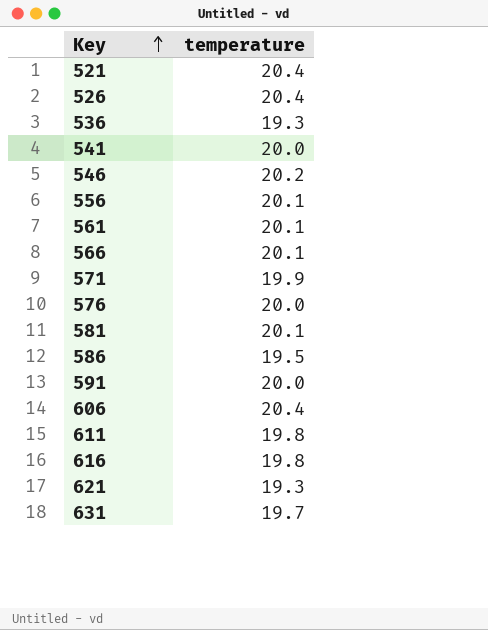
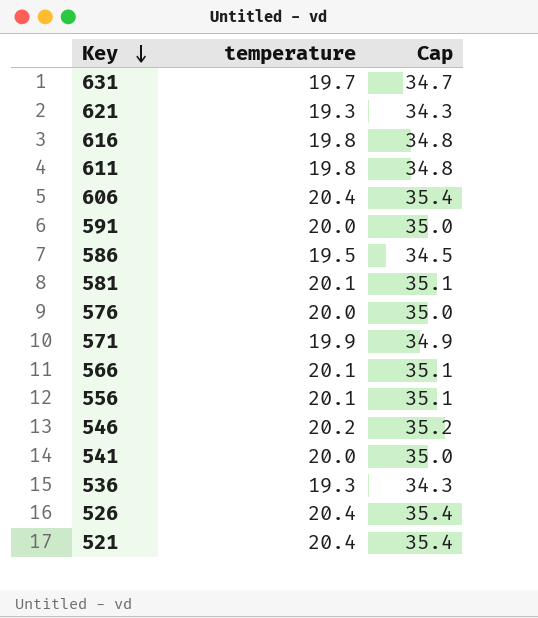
row order: Key ascending -> Key descending
column Cap | formula: none -> [temperature] + 15
row 561: 20.1 -> none

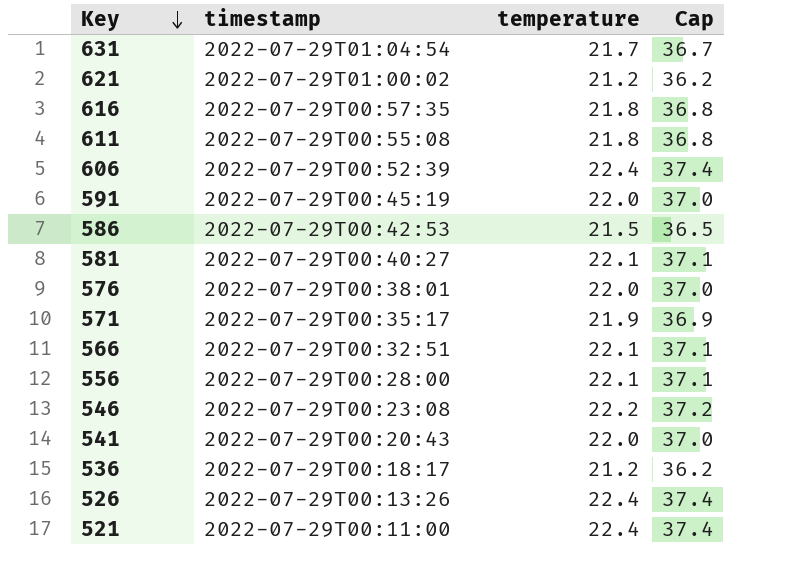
column timestamp | position: none -> 2
631 | temperature: 19.7 -> 21.7
631 | Cap: 34.7 -> 36.7
621 | temperature: 19.3 -> 21.2
621 | Cap: 34.3 -> 36.2
616 | temperature: 19.8 -> 21.8
616 | Cap: 34.8 -> 36.8
611 | temperature: 19.8 -> 21.8
611 | Cap: 34.8 -> 36.8
606 | temperature: 20.4 -> 22.4
606 | Cap: 35.4 -> 37.4
591 | temperature: 20.0 -> 22.0
591 | Cap: 35.0 -> 37.0
586 | temperature: 19.5 -> 21.5
586 | Cap: 34.5 -> 36.5
581 | temperature: 20.1 -> 22.1
581 | Cap: 35.1 -> 37.1
576 | temperature: 20.0 -> 22.0
576 | Cap: 35.0 -> 37.0
571 | temperature: 19.9 -> 21.9
571 | Cap: 34.9 -> 36.9
566 | temperature: 20.1 -> 22.1
566 | Cap: 35.1 -> 37.1
556 | temperature: 20.1 -> 22.1
556 | Cap: 35.1 -> 37.1
546 | temperature: 20.2 -> 22.2
546 | Cap: 35.2 -> 37.2
541 | temperature: 20.0 -> 22.0
541 | Cap: 35.0 -> 37.0
536 | temperature: 19.3 -> 21.2
536 | Cap: 34.3 -> 36.2
526 | temperature: 20.4 -> 22.4
526 | Cap: 35.4 -> 37.4
521 | temperature: 20.4 -> 22.4
521 | Cap: 35.4 -> 37.4

